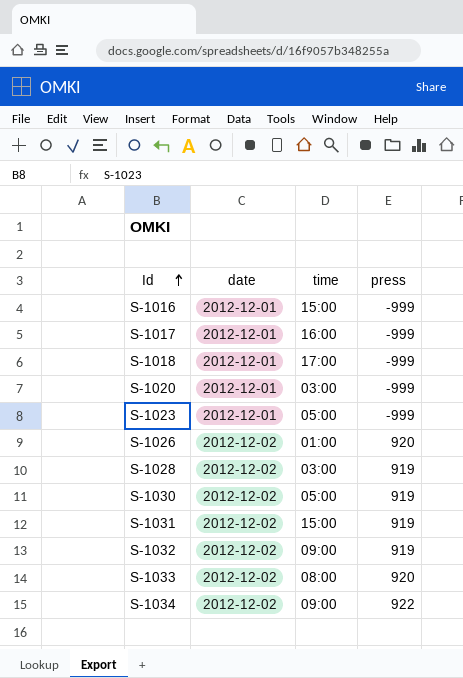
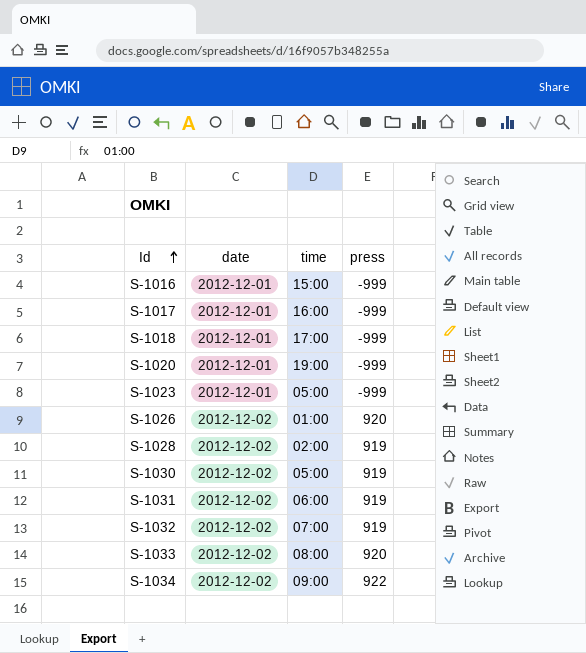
S-1020 | time: 03:00 -> 19:00
S-1028 | time: 03:00 -> 02:00
S-1031 | time: 15:00 -> 06:00
S-1032 | time: 09:00 -> 07:00

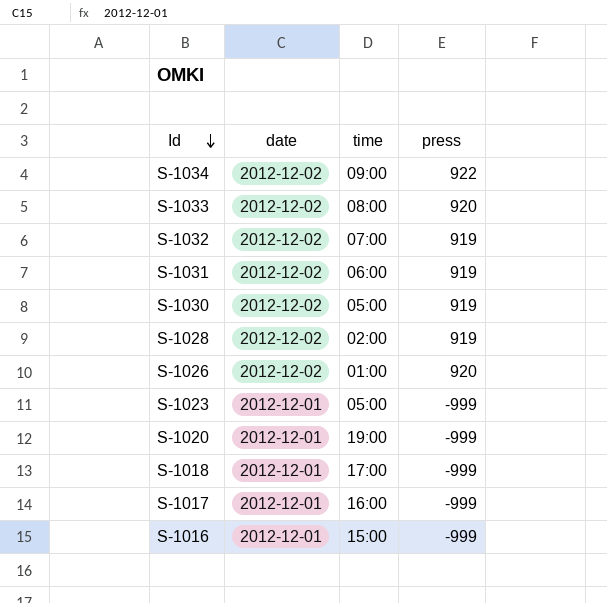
row order: Id ascending -> Id descending

